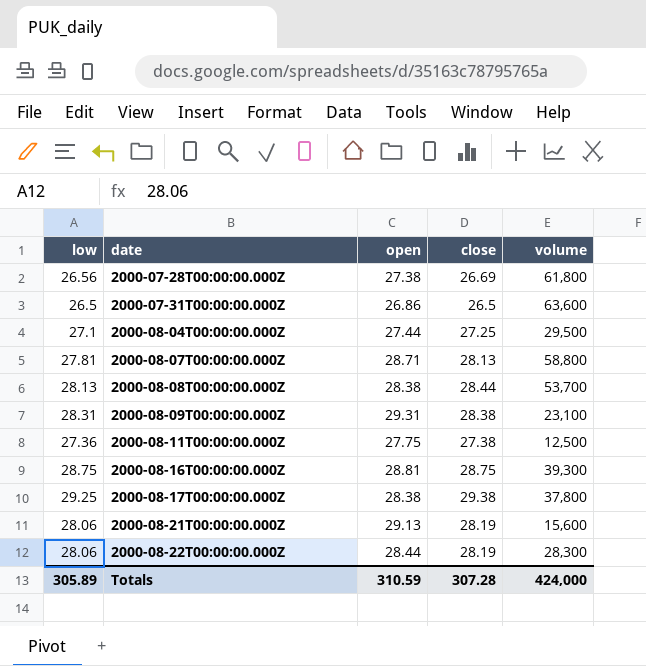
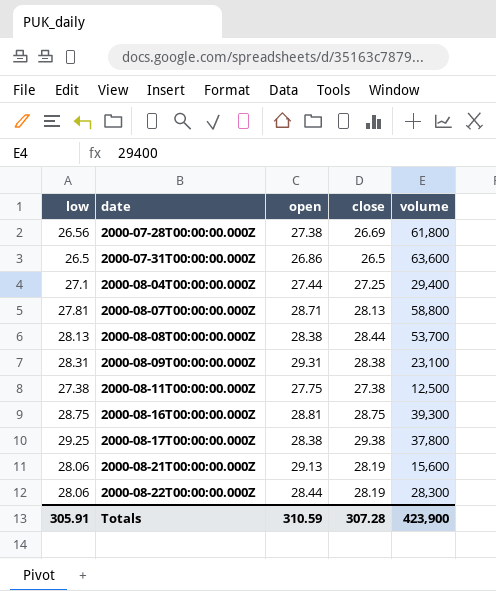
2000-08-04T00:00:00.000Z | volume: 29,500 -> 29,400
2000-08-11T00:00:00.000Z | low: 27.36 -> 27.38
Totals | low: 305.89 -> 305.91
Totals | volume: 424,000 -> 423,900

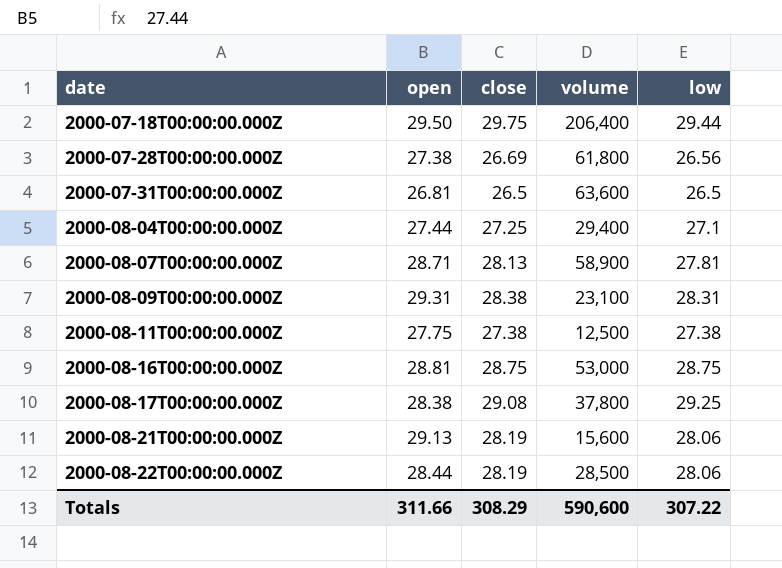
column low | position: 1 -> 5
row 2000-08-08T00:00:00.000Z: 28.13 | 28.38 | 28.44 | 53,700 -> none
row 2000-07-18T00:00:00.000Z: none -> 29.50 | 29.75 | 206,400 | 29.44
2000-07-31T00:00:00.000Z | open: 26.86 -> 26.81
2000-08-07T00:00:00.000Z | volume: 58,800 -> 58,900
2000-08-16T00:00:00.000Z | volume: 39,300 -> 53,000
2000-08-17T00:00:00.000Z | close: 29.38 -> 29.08
2000-08-22T00:00:00.000Z | volume: 28,300 -> 28,500
Totals | open: 310.59 -> 311.66
Totals | close: 307.28 -> 308.29
Totals | volume: 423,900 -> 590,600
Totals | low: 305.91 -> 307.22

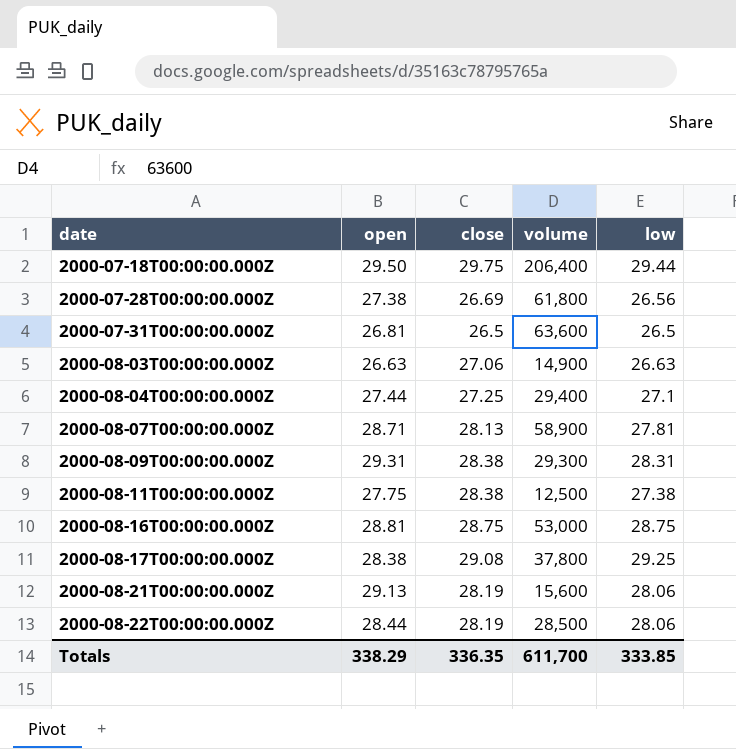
row 2000-08-03T00:00:00.000Z: none -> 26.63 | 27.06 | 14,900 | 26.63
2000-08-09T00:00:00.000Z | volume: 23,100 -> 29,300
2000-08-11T00:00:00.000Z | close: 27.38 -> 28.38
Totals | open: 311.66 -> 338.29
Totals | close: 308.29 -> 336.35
Totals | volume: 590,600 -> 611,700
Totals | low: 307.22 -> 333.85

